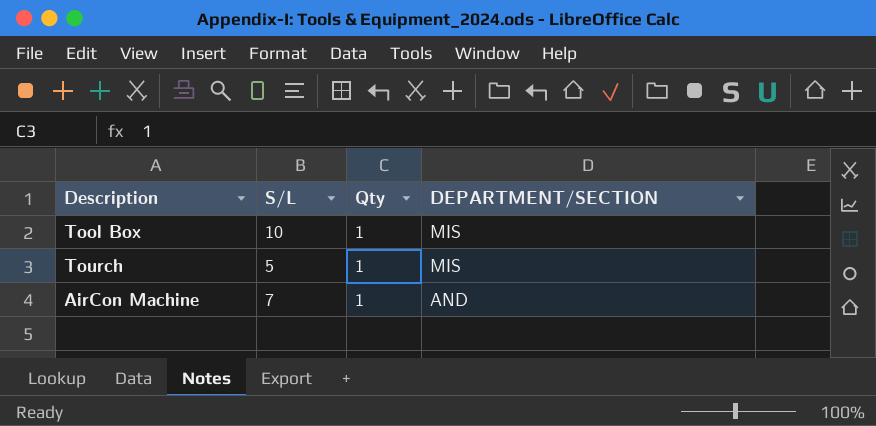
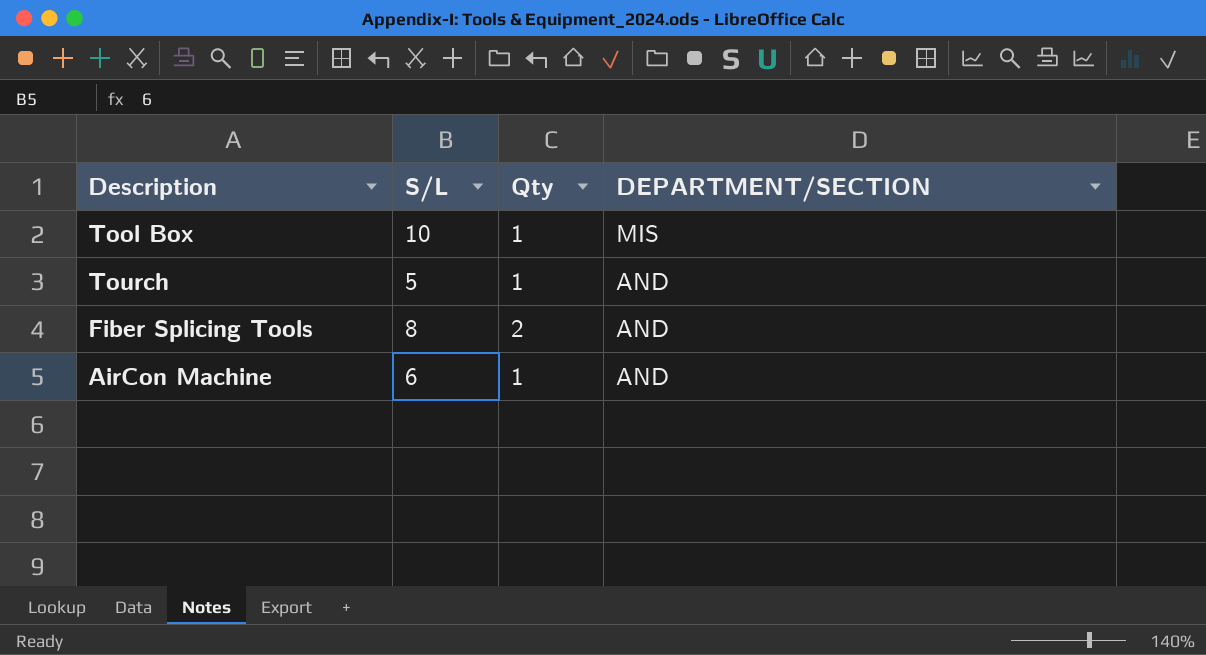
Tourch | DEPARTMENT/SECTION: MIS -> AND
row Fiber Splicing Tools: none -> 8 | 2 | AND
AirCon Machine | S/L: 7 -> 6

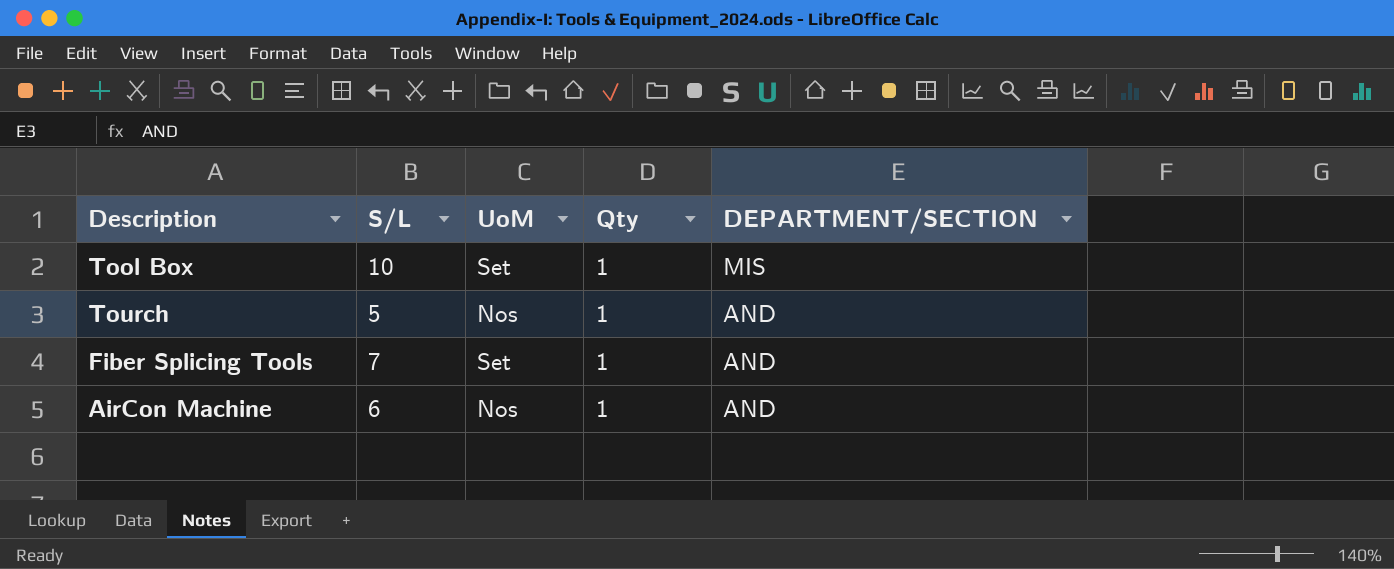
column UoM | position: none -> 3
Fiber Splicing Tools | S/L: 8 -> 7
Fiber Splicing Tools | Qty: 2 -> 1

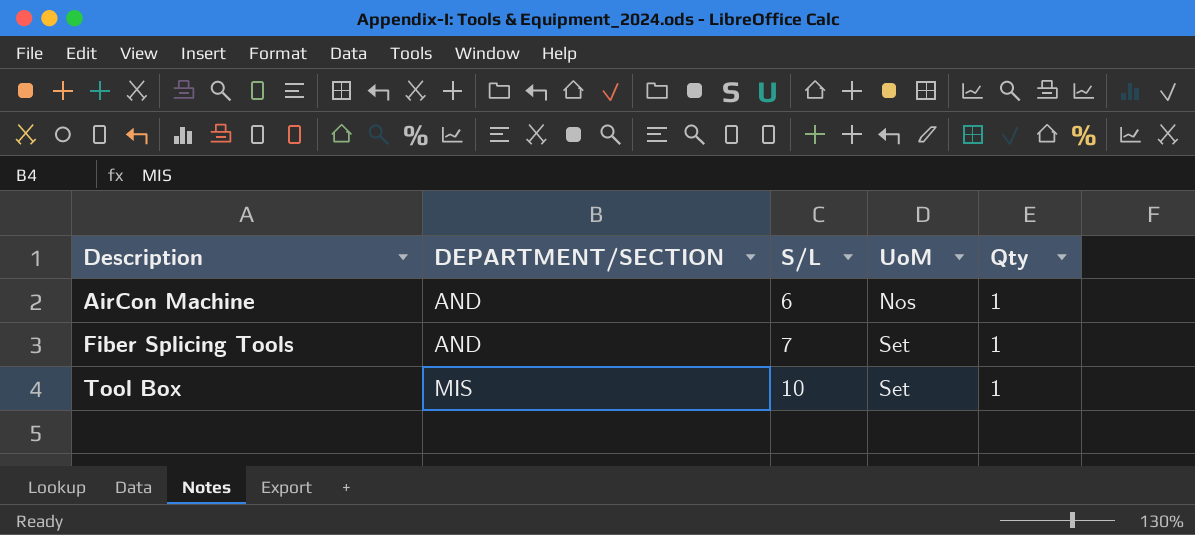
row order: DEPARTMENT/SECTION descending -> Description ascending
column DEPARTMENT/SECTION | position: 5 -> 2
row Tourch: 5 | Nos | 1 | AND -> none

